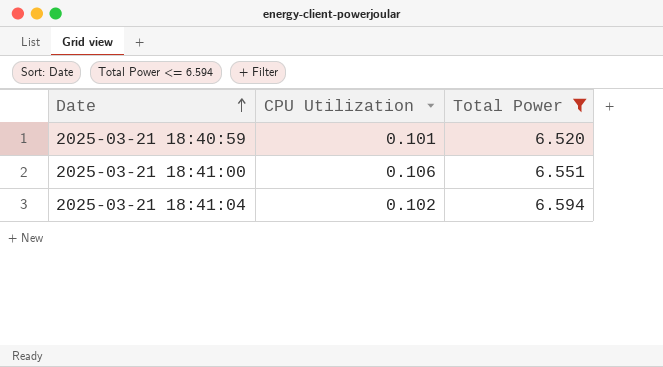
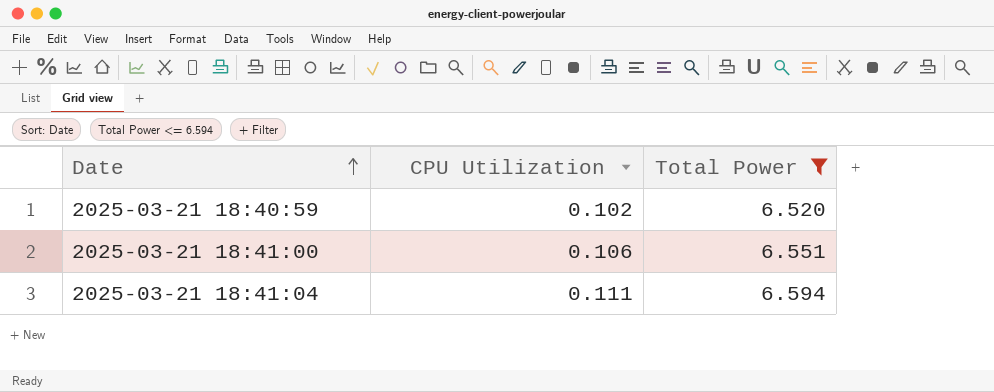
2025-03-21 18:40:59 | CPU Utilization: 0.101 -> 0.102
2025-03-21 18:41:04 | CPU Utilization: 0.102 -> 0.111

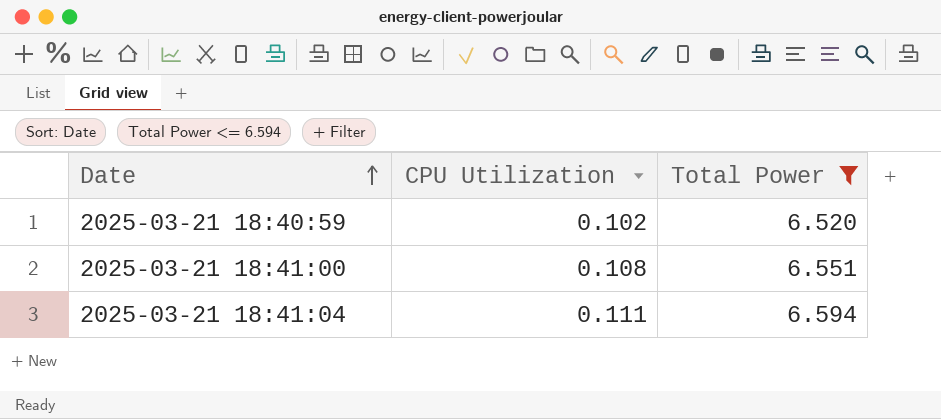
2025-03-21 18:41:00 | CPU Utilization: 0.106 -> 0.108

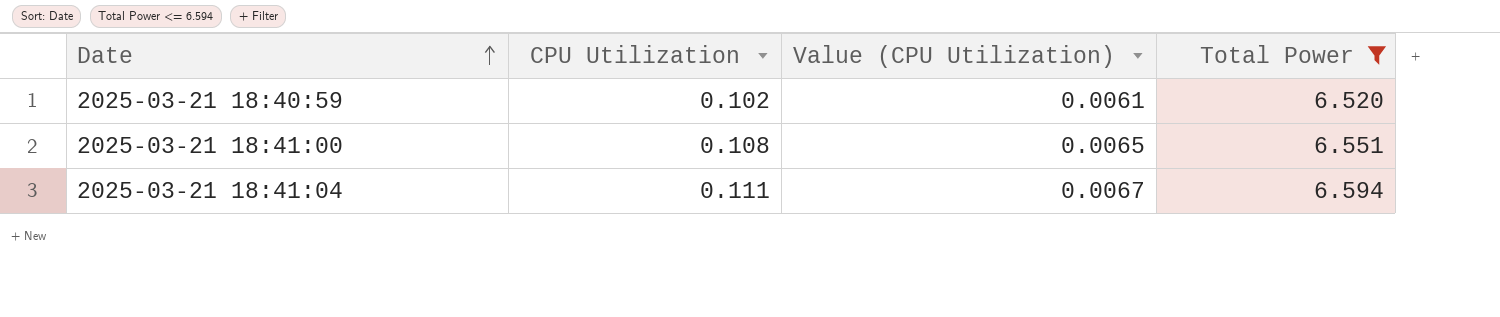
column Value (CPU Utilization) | formula: none -> [CPU Utilization] * 0.06

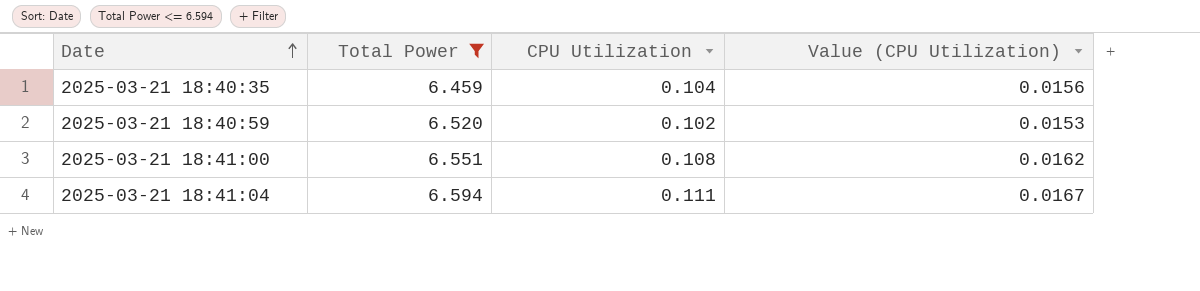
column Total Power | position: 4 -> 2
column Value (CPU Utilization) | formula: [CPU Utilization] * 0.06 -> [CPU Utilization] * 0.15
row 2025-03-21 18:40:35: none -> 6.459 | 0.104 | 0.0156

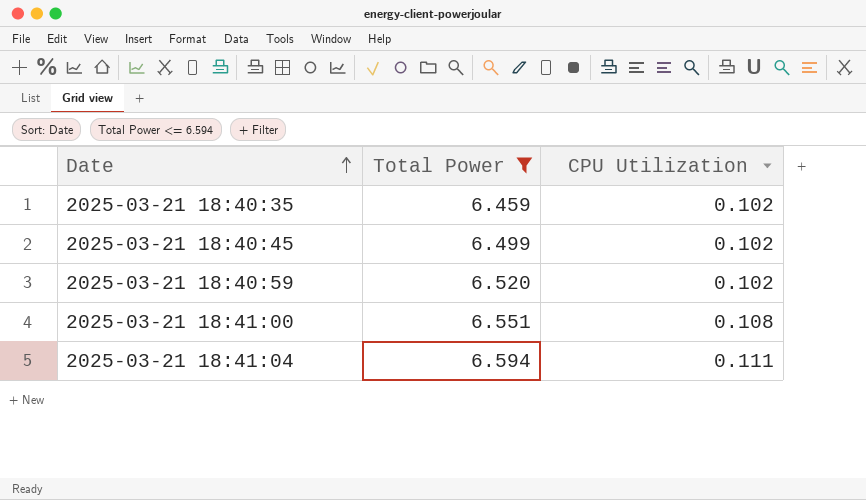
column Value (CPU Utilization) | formula: [CPU Utilization] * 0.15 -> none
2025-03-21 18:40:35 | CPU Utilization: 0.104 -> 0.102
row 2025-03-21 18:40:45: none -> 6.499 | 0.102

